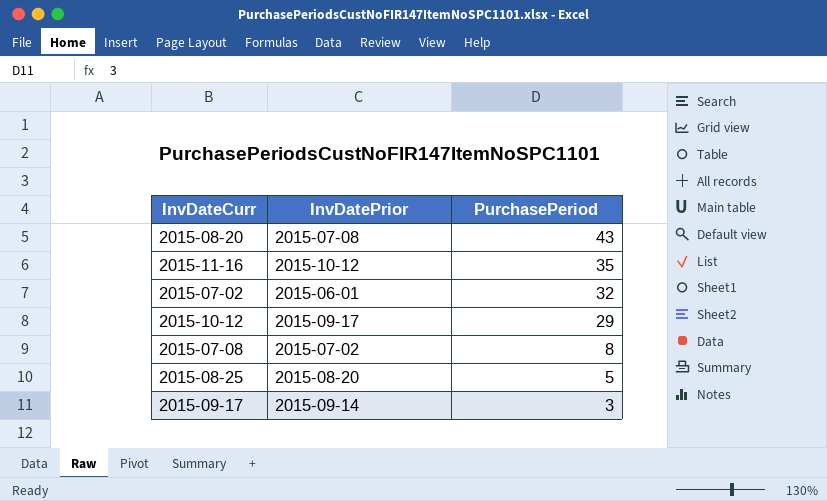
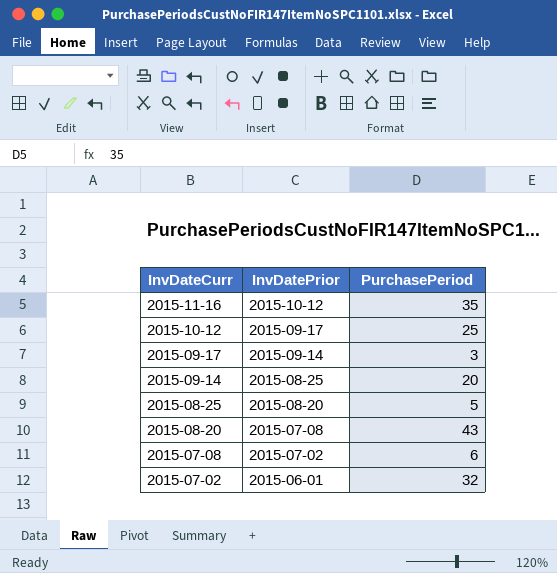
row order: PurchasePeriod descending -> InvDateCurr descending
2015-10-12 | PurchasePeriod: 29 -> 25
row 2015-09-14: none -> 2015-08-25 | 20
2015-07-08 | PurchasePeriod: 8 -> 6

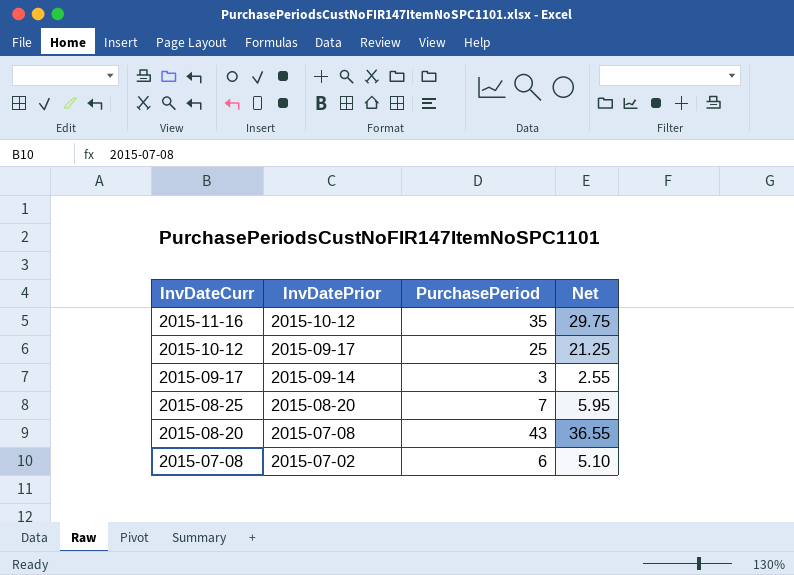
column Net | formula: none -> [PurchasePeriod] * 0.85
row 2015-09-14: 2015-08-25 | 20 -> none
row 2015-07-02: 2015-06-01 | 32 -> none
2015-08-25 | PurchasePeriod: 5 -> 7

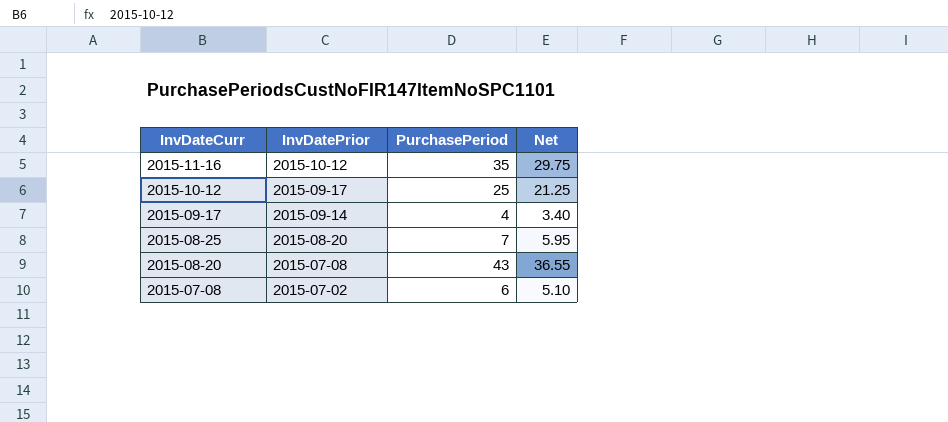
2015-09-17 | PurchasePeriod: 3 -> 4
2015-09-17 | Net: 2.55 -> 3.40

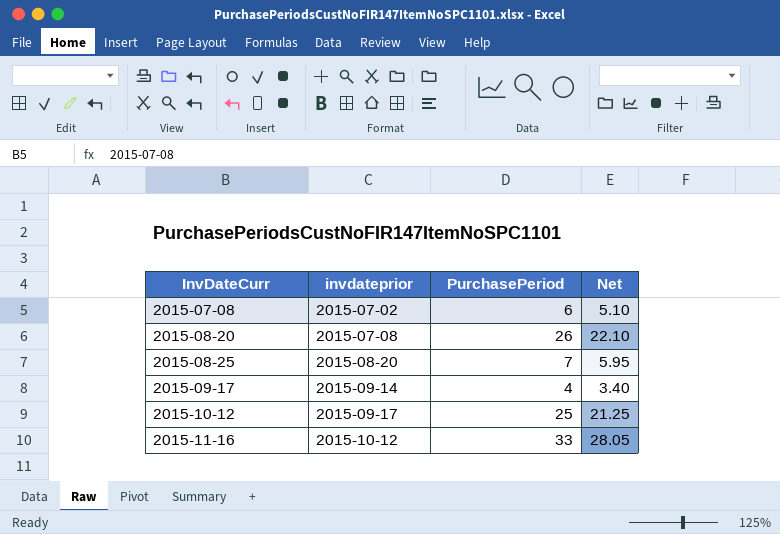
row order: InvDateCurr descending -> InvDateCurr ascending
column name: InvDatePrior -> invdateprior
2015-08-20 | PurchasePeriod: 43 -> 26
2015-08-20 | Net: 36.55 -> 22.10
2015-11-16 | PurchasePeriod: 35 -> 33
2015-11-16 | Net: 29.75 -> 28.05

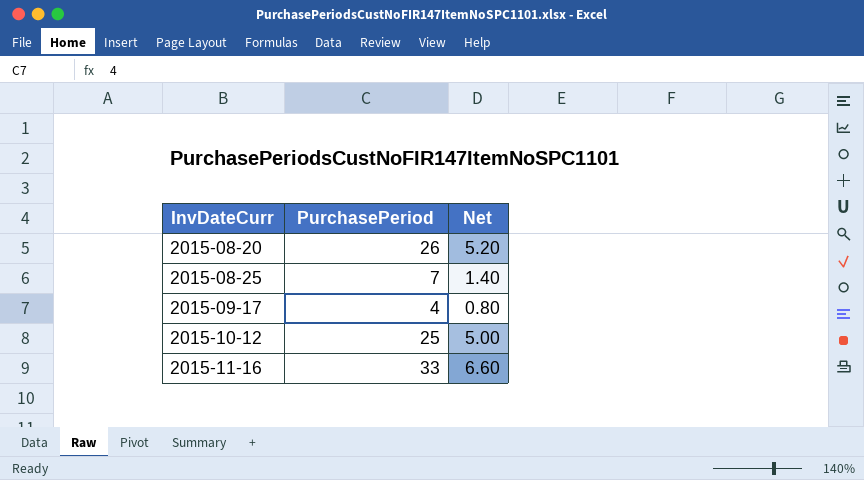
column invdateprior | position: 2 -> none
column Net | formula: [PurchasePeriod] * 0.85 -> [PurchasePeriod] * 0.2
row 2015-07-08: 2015-07-02 | 6 | 5.10 -> none

